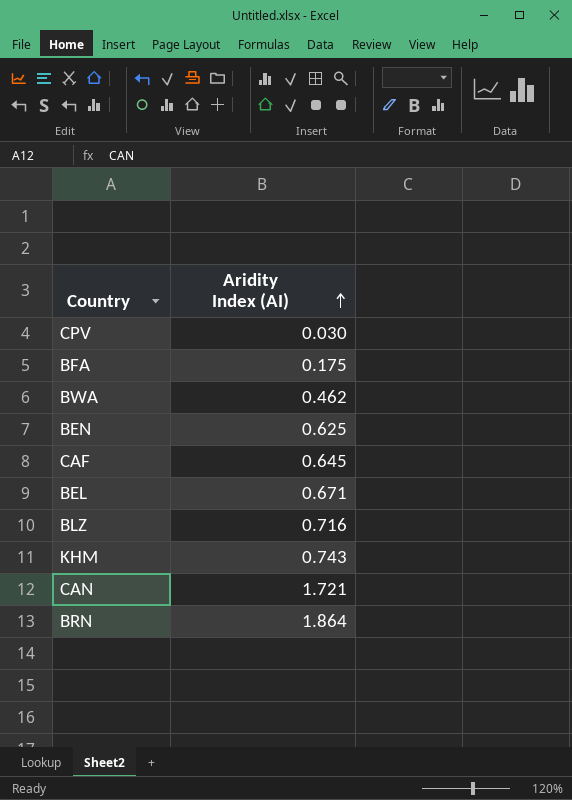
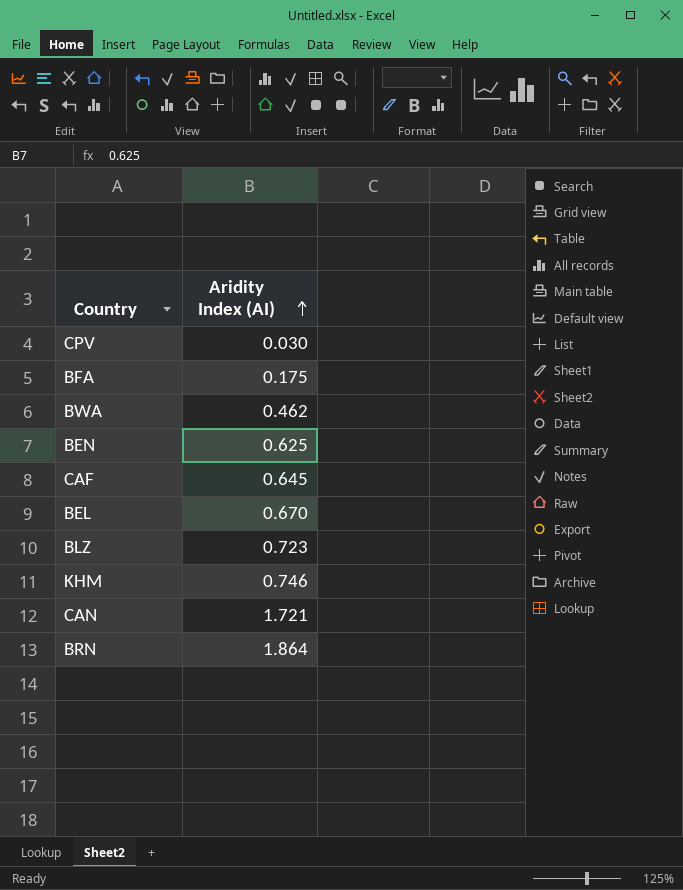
BEL | Aridity Index (AI): 0.671 -> 0.670
BLZ | Aridity Index (AI): 0.716 -> 0.723
KHM | Aridity Index (AI): 0.743 -> 0.746

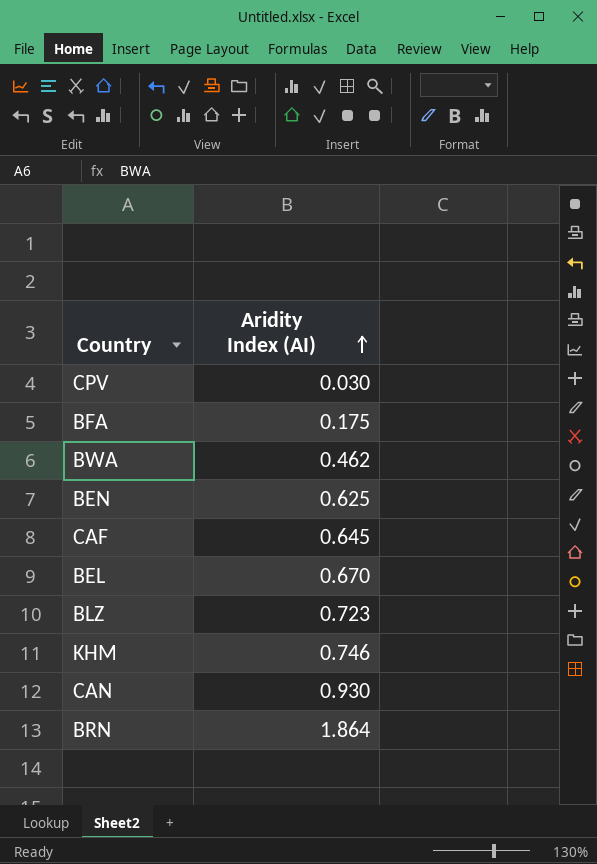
CAN | Aridity Index (AI): 1.721 -> 0.930

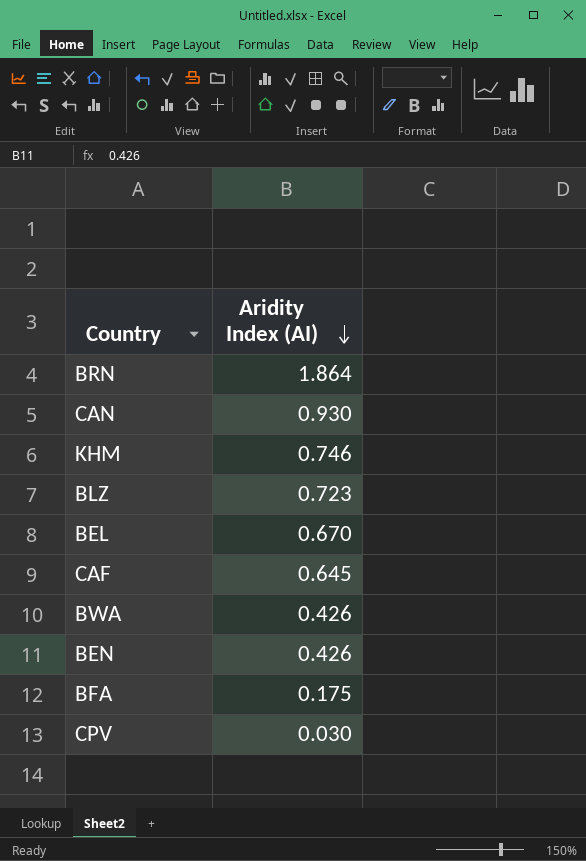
row order: Aridity Index (AI) ascending -> Aridity Index (AI) descending
BWA | Aridity Index (AI): 0.462 -> 0.426
BEN | Aridity Index (AI): 0.625 -> 0.426

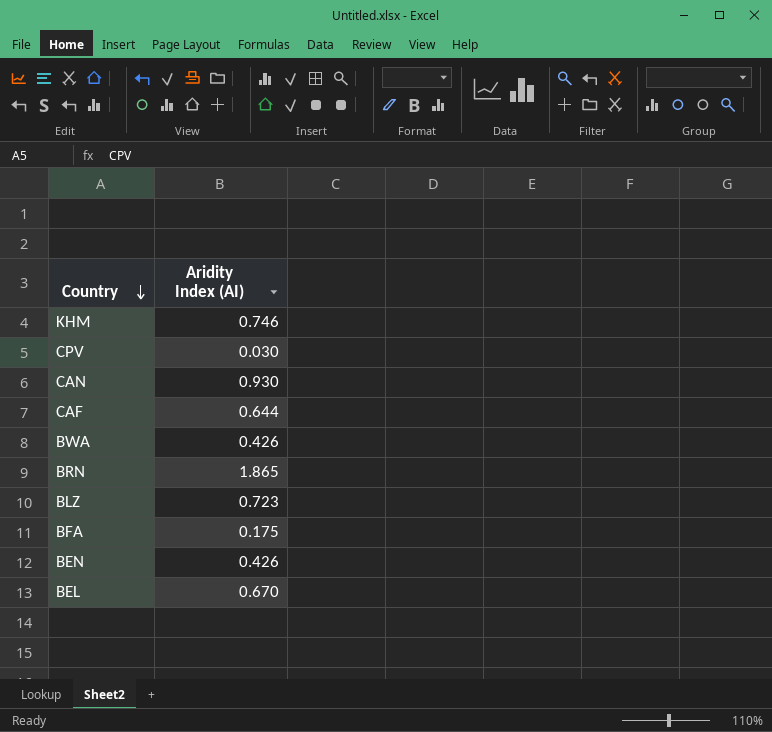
row order: Aridity Index (AI) descending -> Country descending
CAF | Aridity Index (AI): 0.645 -> 0.644
BRN | Aridity Index (AI): 1.864 -> 1.865

